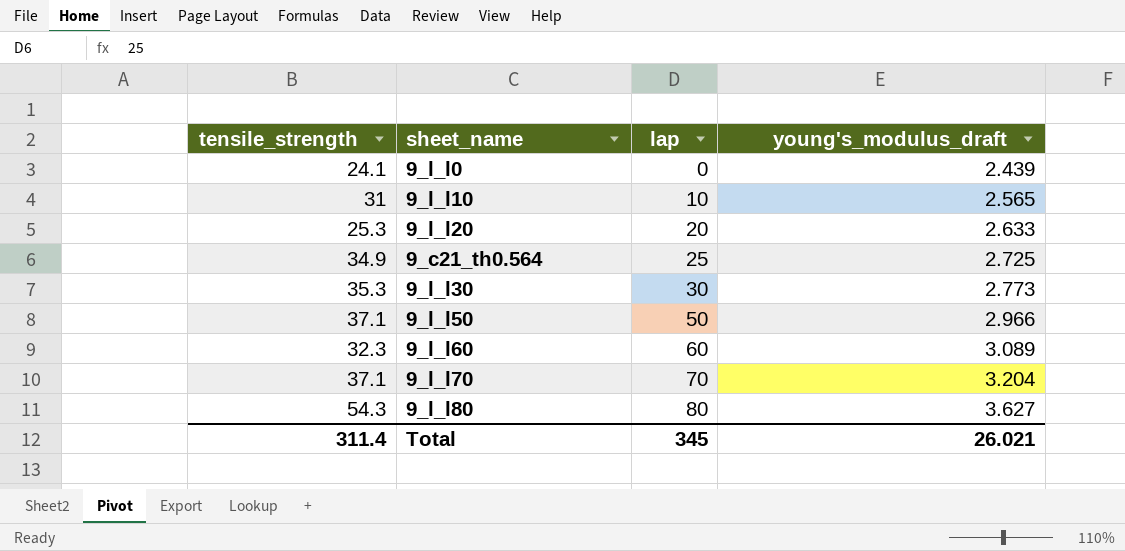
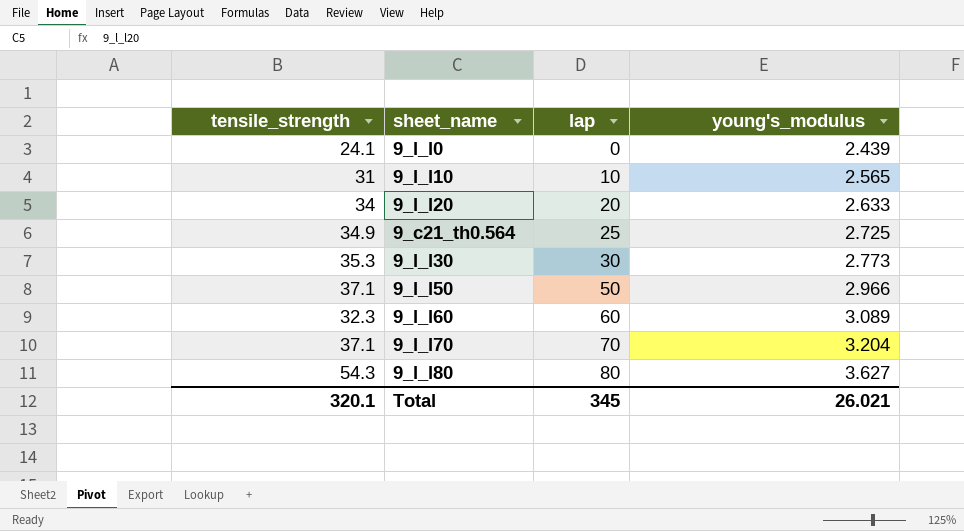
column name: young's_modulus_draft -> young's_modulus
9_l_l20 | tensile_strength: 25.3 -> 34
Total | tensile_strength: 311.4 -> 320.1

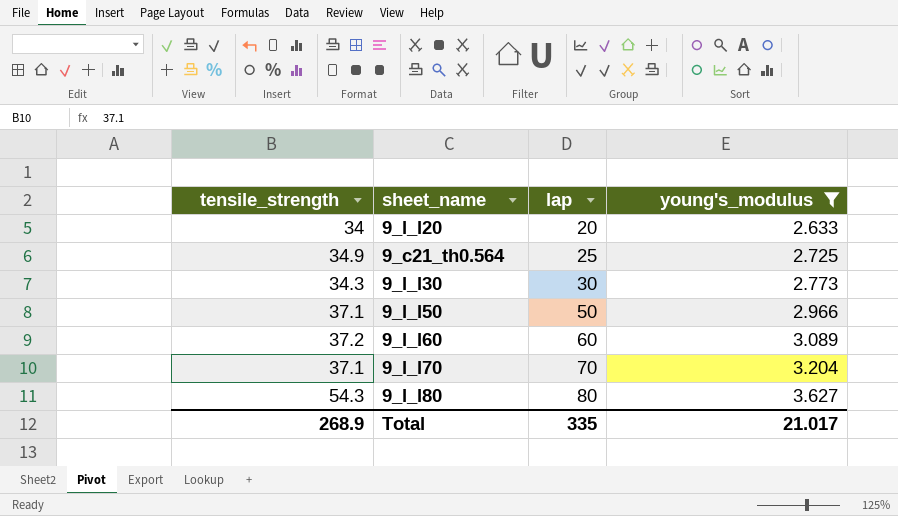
filter: none -> young's_modulus >= 2.633
9_l_l30 | tensile_strength: 35.3 -> 34.3
9_l_l60 | tensile_strength: 32.3 -> 37.2
Total | tensile_strength: 320.1 -> 268.9
Total | lap: 345 -> 335
Total | young's_modulus: 26.021 -> 21.017

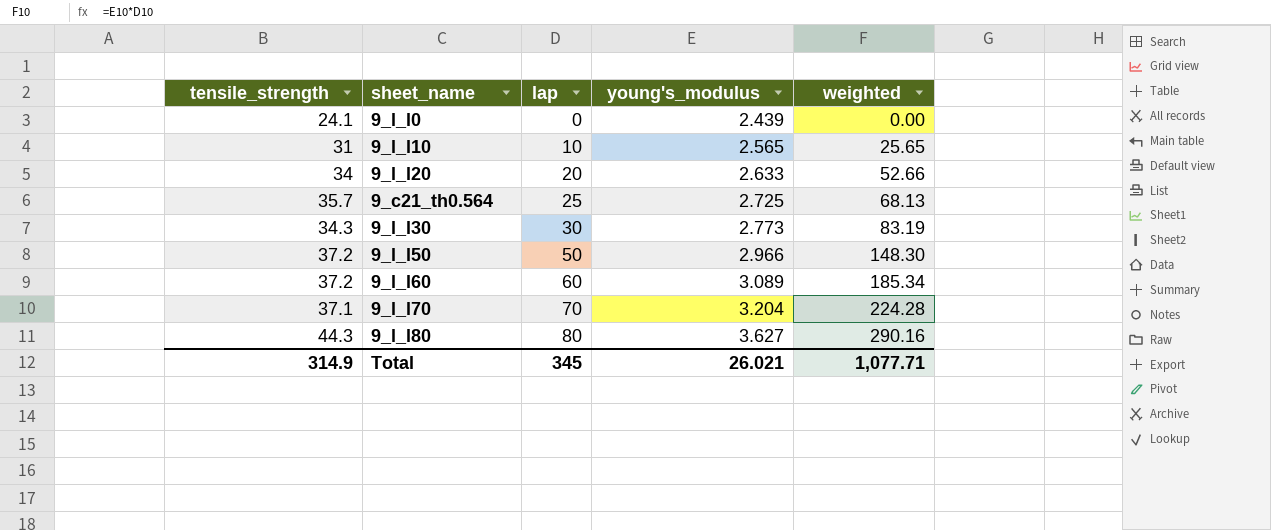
filter: young's_modulus >= 2.633 -> none
column weighted | formula: none -> [lap] * [young's_modulus]
9_c21_th0.564 | tensile_strength: 34.9 -> 35.7
9_l_l50 | tensile_strength: 37.1 -> 37.2
9_l_l80 | tensile_strength: 54.3 -> 44.3
Total | tensile_strength: 268.9 -> 314.9
Total | lap: 335 -> 345
Total | young's_modulus: 21.017 -> 26.021

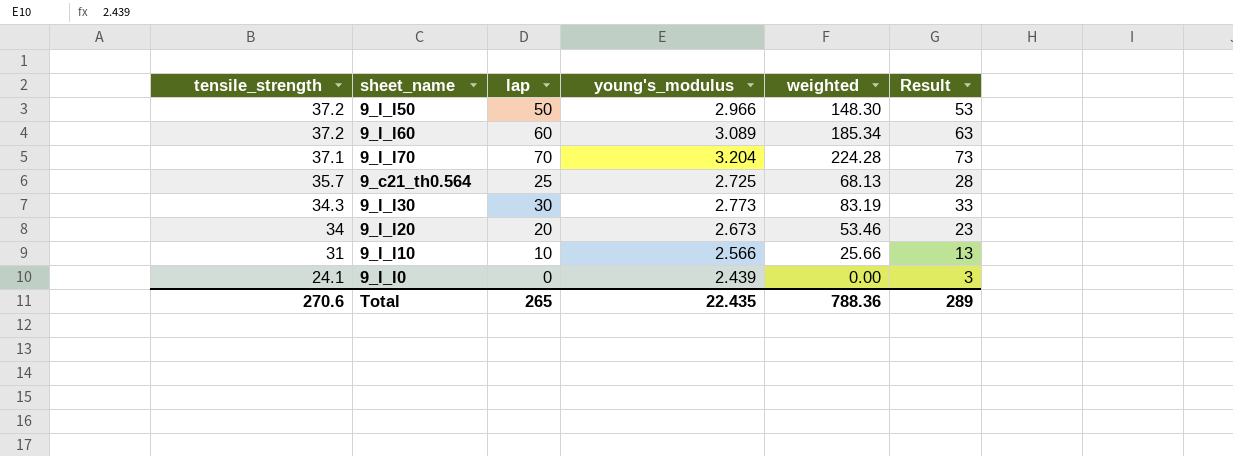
row order: lap ascending -> tensile_strength descending
column Result | formula: none -> [lap] + 3
row 9_l_l80: 44.3 | 80 | 3.627 | 290.16 -> none
9_l_l20 | young's_modulus: 2.633 -> 2.673
9_l_l20 | weighted: 52.66 -> 53.46
9_l_l10 | young's_modulus: 2.565 -> 2.566
9_l_l10 | weighted: 25.65 -> 25.66
Total | tensile_strength: 314.9 -> 270.6
Total | lap: 345 -> 265
Total | young's_modulus: 26.021 -> 22.435
Total | weighted: 1,077.71 -> 788.36

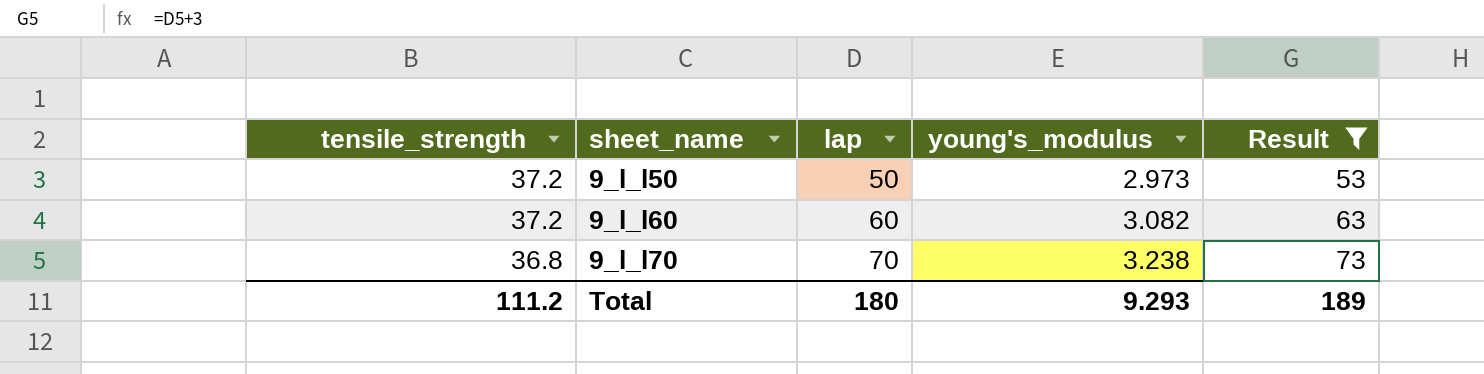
filter: none -> Result >= 53
column weighted | formula: [lap] * [young's_modulus] -> none
9_l_l50 | young's_modulus: 2.966 -> 2.973
9_l_l60 | young's_modulus: 3.089 -> 3.082
9_l_l70 | tensile_strength: 37.1 -> 36.8
9_l_l70 | young's_modulus: 3.204 -> 3.238
Total | tensile_strength: 270.6 -> 111.2
Total | lap: 265 -> 180
Total | young's_modulus: 22.435 -> 9.293
Total | Result: 289 -> 189

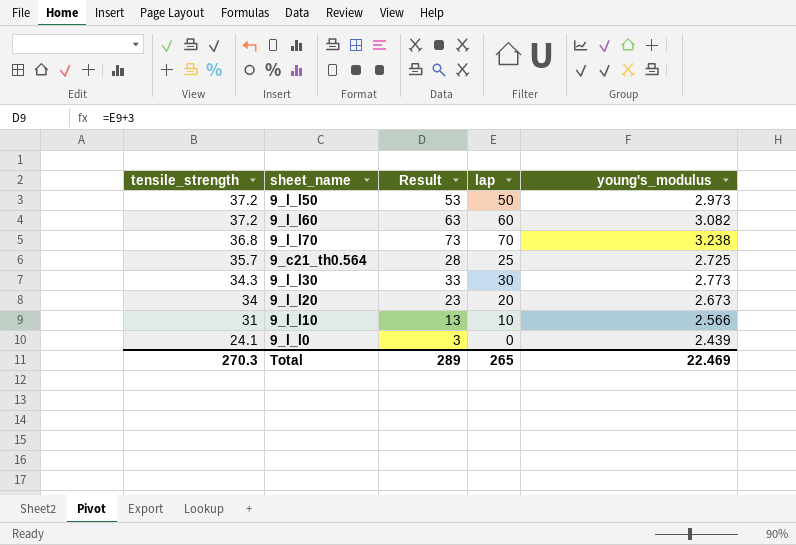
filter: Result >= 53 -> none
column Result | position: 5 -> 3
Total | tensile_strength: 111.2 -> 270.3
Total | Result: 189 -> 289
Total | lap: 180 -> 265
Total | young's_modulus: 9.293 -> 22.469

